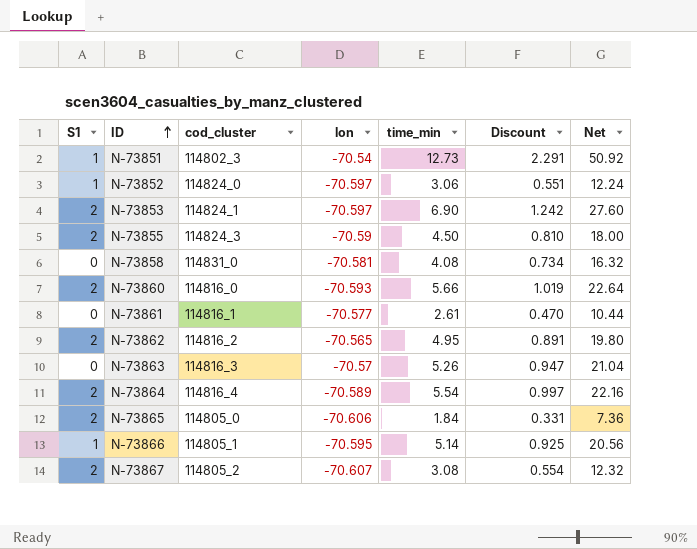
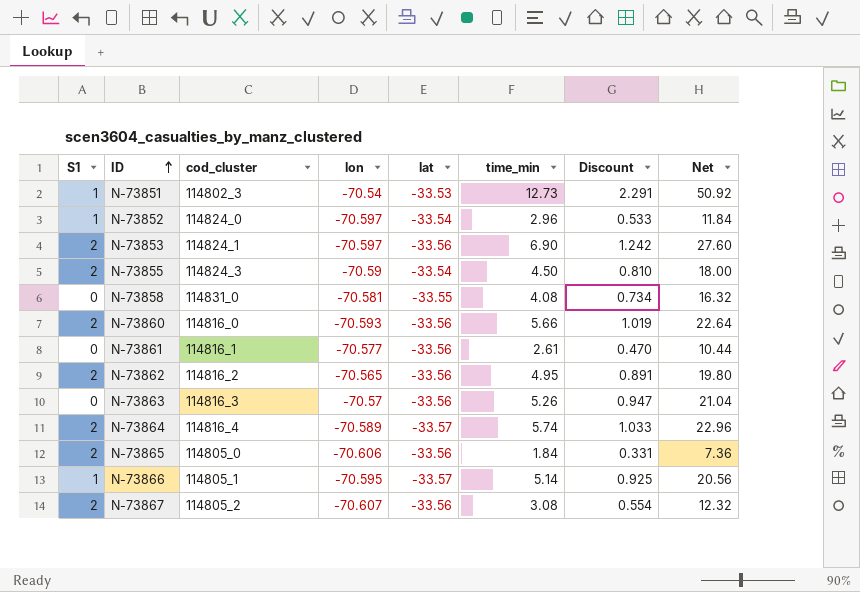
column lat | position: none -> 5
N-73852 | time_min: 3.06 -> 2.96
N-73852 | Discount: 0.551 -> 0.533
N-73852 | Net: 12.24 -> 11.84
N-73864 | time_min: 5.54 -> 5.74
N-73864 | Discount: 0.997 -> 1.033
N-73864 | Net: 22.16 -> 22.96

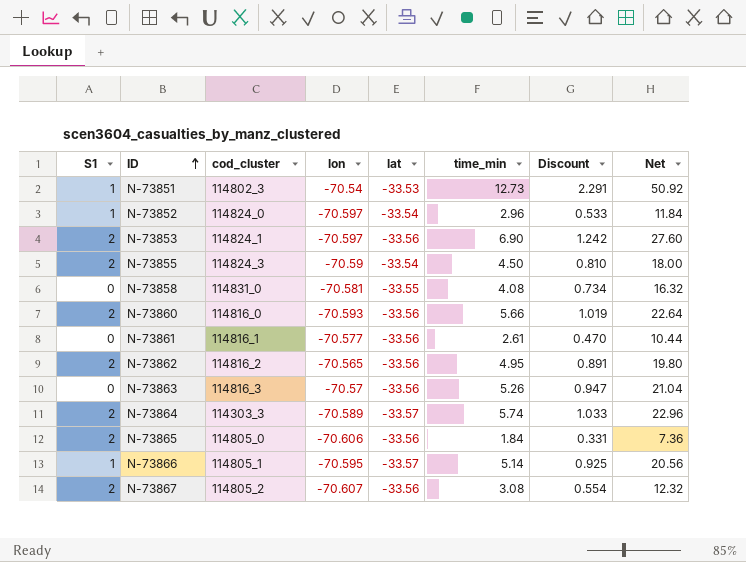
N-73864 | cod_cluster: 114816_4 -> 114303_3

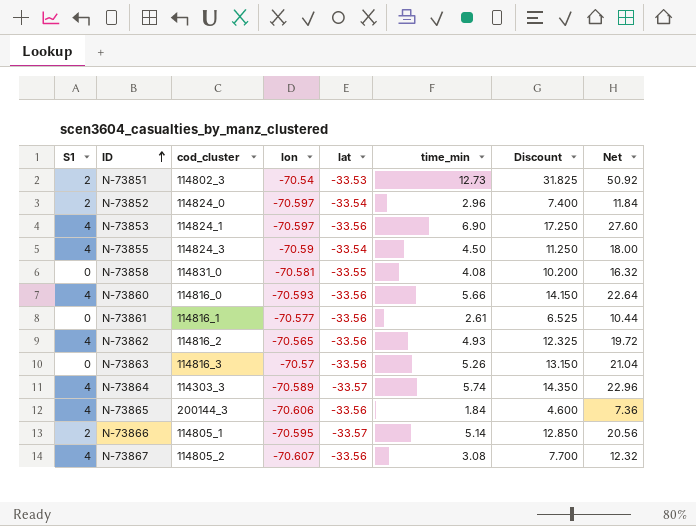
column Discount | formula: [time_min] * 0.18 -> [time_min] * 2.5
N-73851 | S1: 1 -> 2
N-73852 | S1: 1 -> 2
N-73853 | S1: 2 -> 4
N-73855 | S1: 2 -> 4
N-73860 | S1: 2 -> 4
N-73862 | S1: 2 -> 4
N-73862 | time_min: 4.95 -> 4.93
N-73862 | Net: 19.80 -> 19.72
N-73864 | S1: 2 -> 4
N-73865 | S1: 2 -> 4
N-73865 | cod_cluster: 114805_0 -> 200144_3
N-73866 | S1: 1 -> 2
N-73867 | S1: 2 -> 4

